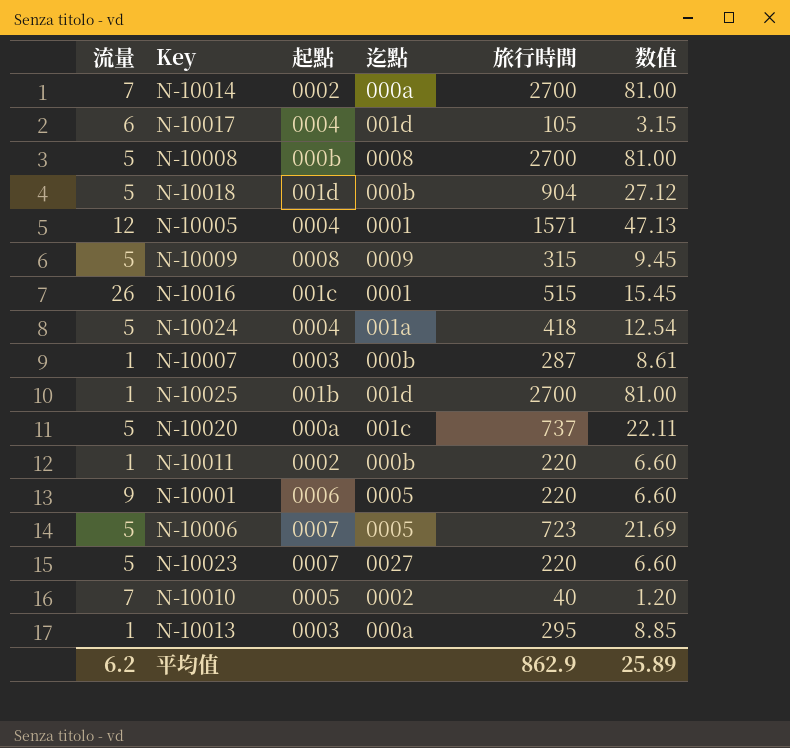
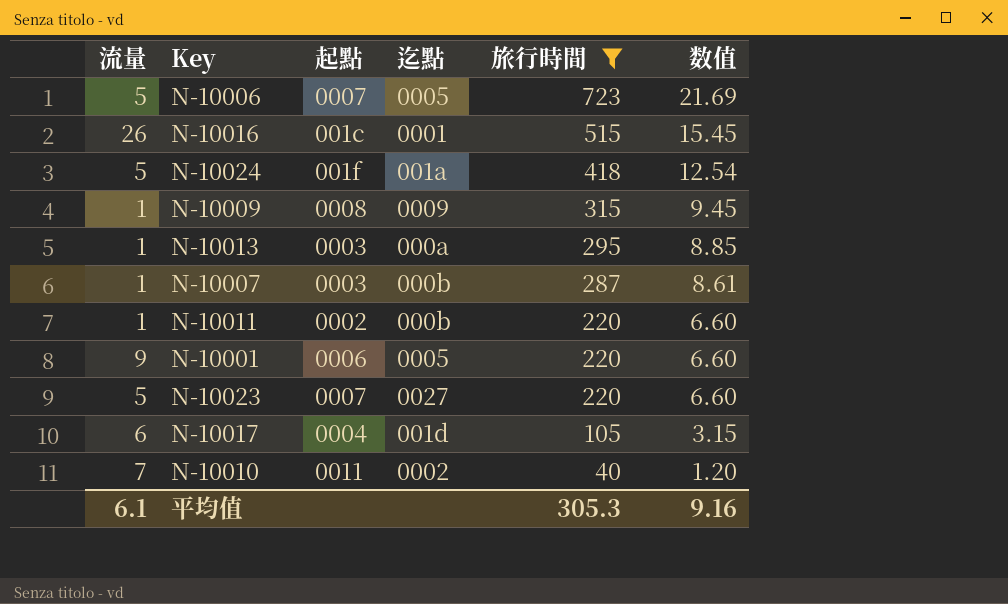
filter: none -> 旅行時間 <= 723
row order: none -> 旅行時間 descending
N-10024 | 起點: 0004 -> 001f
N-10009 | 流量: 5 -> 1
N-10010 | 起點: 0005 -> 0011
平均值 | 流量: 6.2 -> 6.1
平均值 | 旅行時間: 862.9 -> 305.3
平均值 | 数值: 25.89 -> 9.16

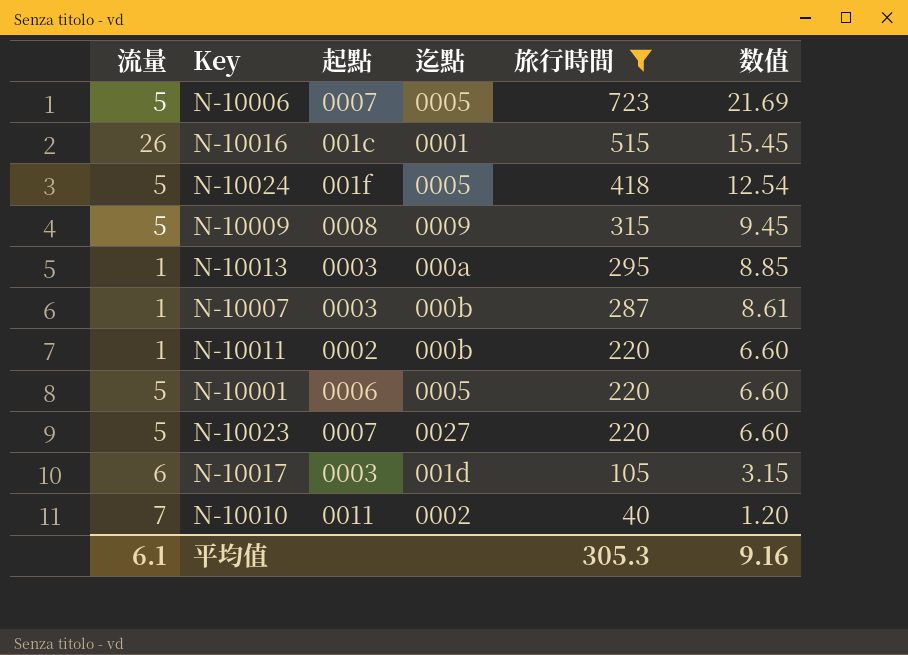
N-10024 | 迄點: 001a -> 0005
N-10009 | 流量: 1 -> 5
N-10001 | 流量: 9 -> 5
N-10017 | 起點: 0004 -> 0003

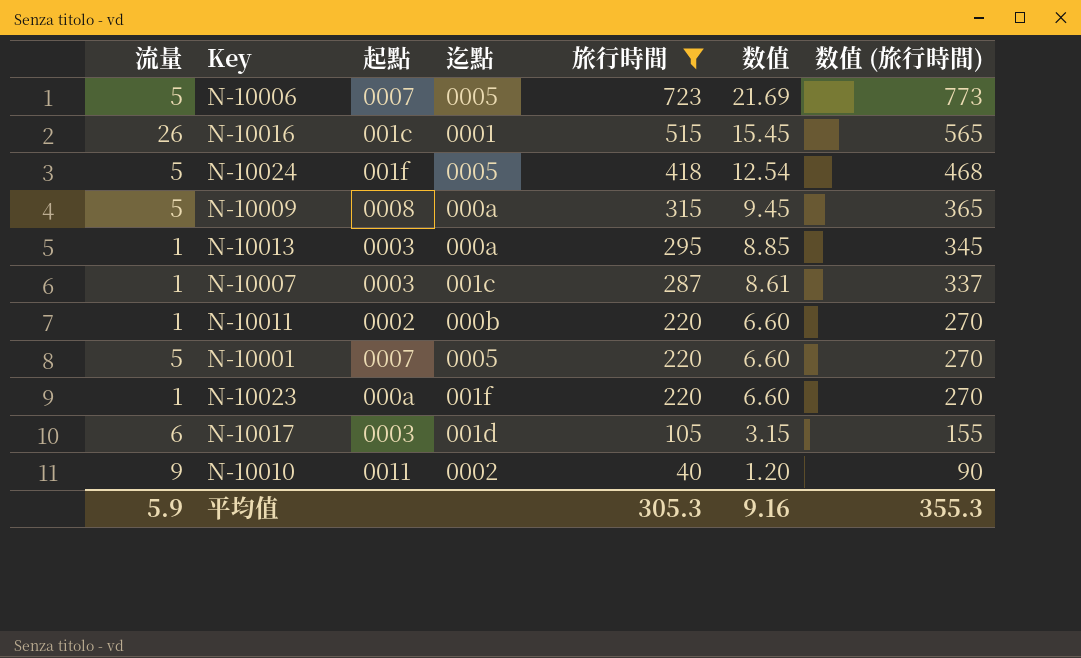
column 数值 (旅行時間) | formula: none -> [旅行時間] + 50
N-10009 | 迄點: 0009 -> 000a
N-10007 | 迄點: 000b -> 001c
N-10001 | 起點: 0006 -> 0007
N-10023 | 流量: 5 -> 1
N-10023 | 起點: 0007 -> 000a
N-10023 | 迄點: 0027 -> 001f
N-10010 | 流量: 7 -> 9
平均值 | 流量: 6.1 -> 5.9

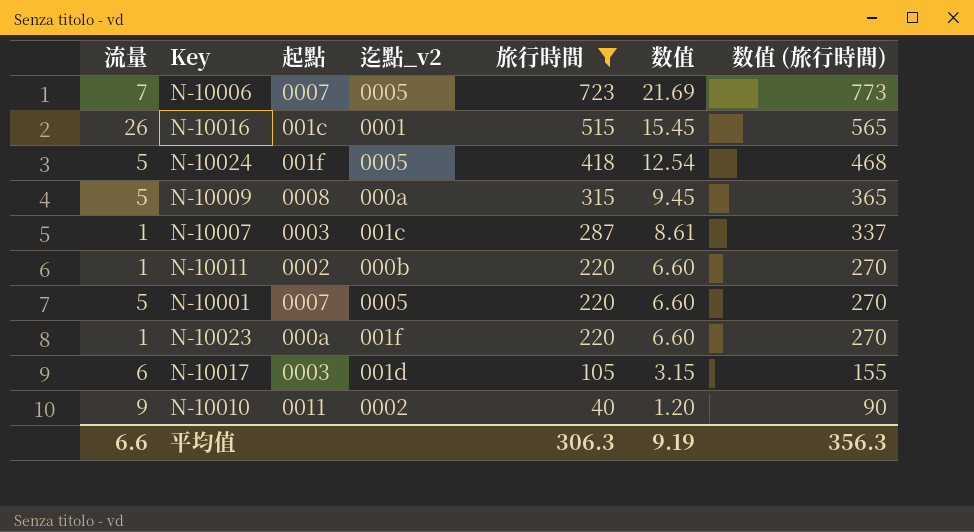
column name: 迄點 -> 迄點_v2
row N-10013: 1 | 0003 | 000a | 295 | 8.85 | 345 -> none
N-10006 | 流量: 5 -> 7
平均值 | 流量: 5.9 -> 6.6
平均值 | 旅行時間: 305.3 -> 306.3
平均值 | 数值: 9.16 -> 9.19
平均值 | 数值 (旅行時間): 355.3 -> 356.3

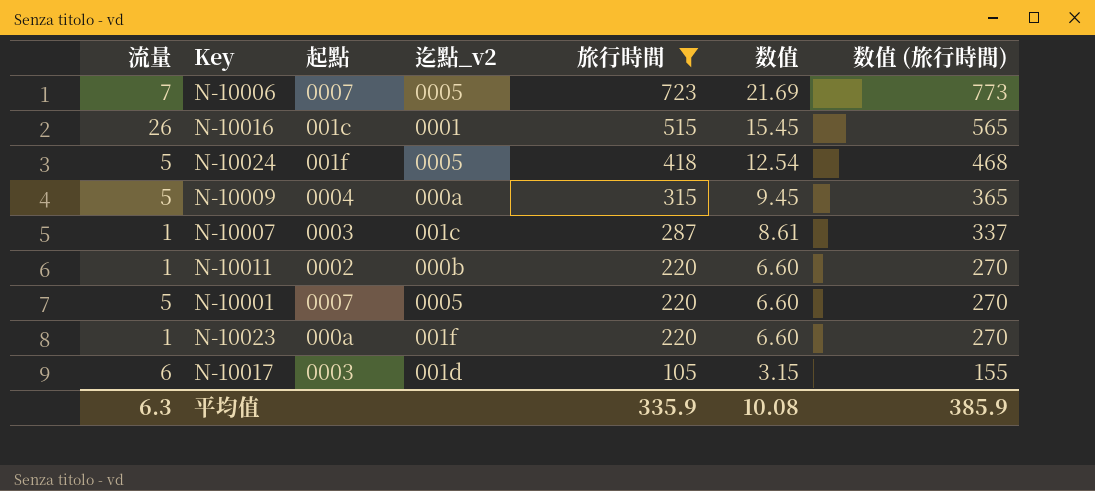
row N-10010: 9 | 0011 | 0002 | 40 | 1.20 | 90 -> none
N-10009 | 起點: 0008 -> 0004
平均值 | 流量: 6.6 -> 6.3
平均值 | 旅行時間: 306.3 -> 335.9
平均值 | 数值: 9.19 -> 10.08
平均值 | 数值 (旅行時間): 356.3 -> 385.9

